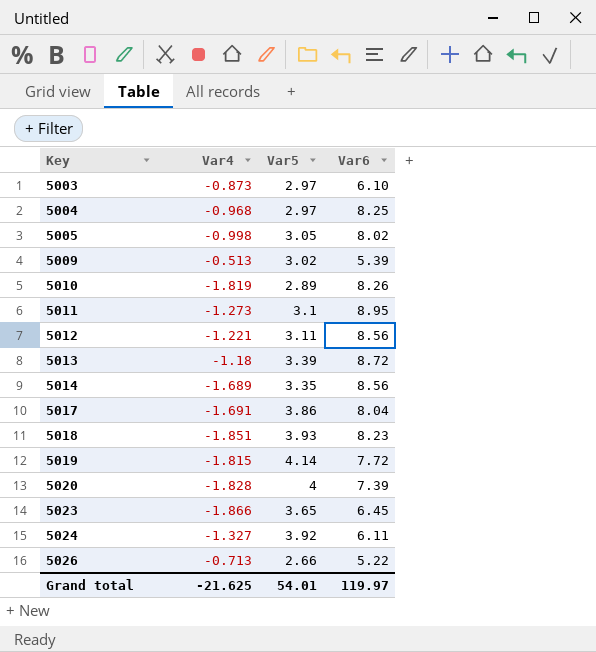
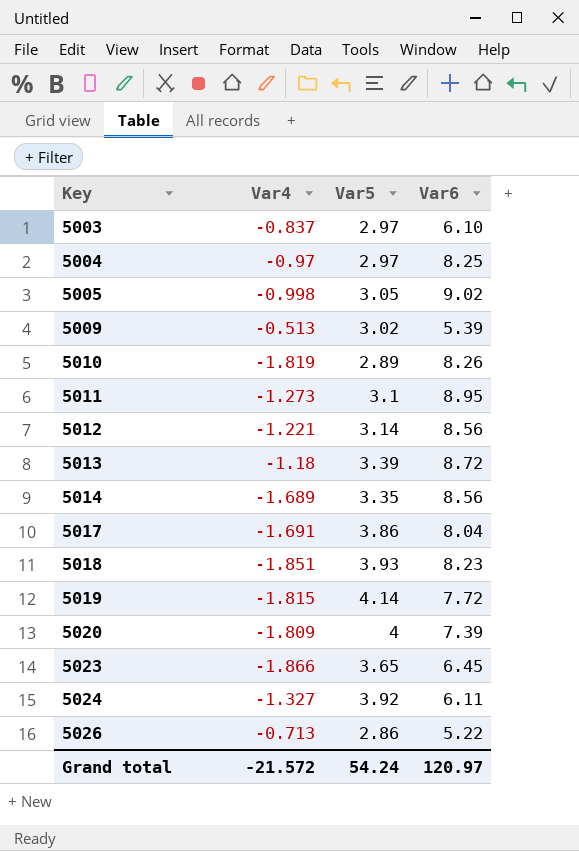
5003 | Var4: -0.873 -> -0.837
5004 | Var4: -0.968 -> -0.97
5005 | Var6: 8.02 -> 9.02
5012 | Var5: 3.11 -> 3.14
5020 | Var4: -1.828 -> -1.809
5026 | Var5: 2.66 -> 2.86
Grand total | Var4: -21.625 -> -21.572
Grand total | Var5: 54.01 -> 54.24
Grand total | Var6: 119.97 -> 120.97

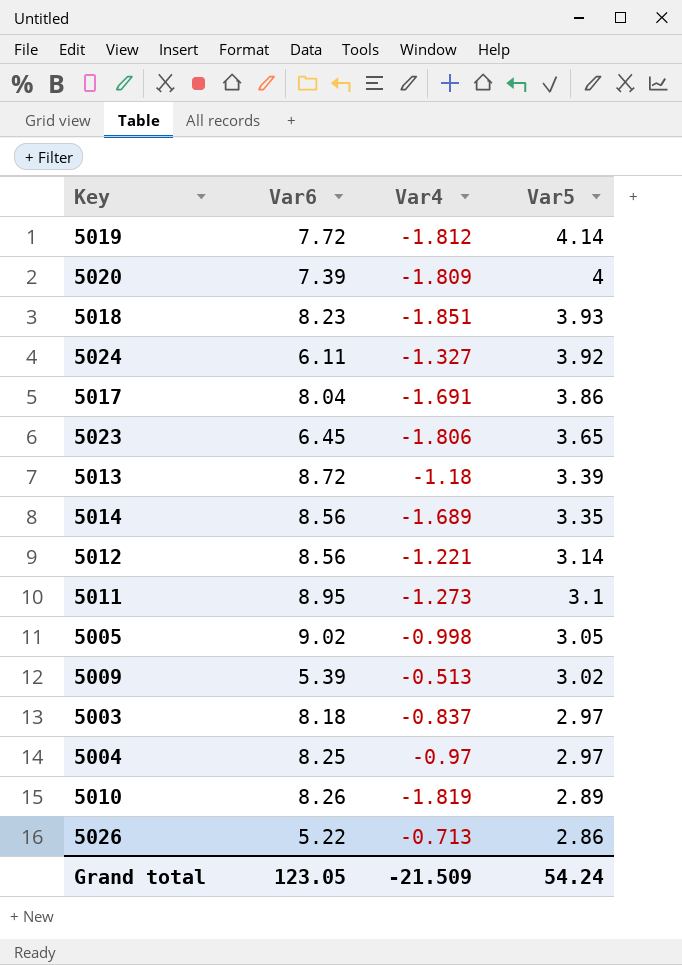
row order: Key ascending -> Var5 descending
column Var6 | position: 4 -> 2
5019 | Var4: -1.815 -> -1.812
5023 | Var4: -1.866 -> -1.806
5003 | Var6: 6.10 -> 8.18
Grand total | Var6: 120.97 -> 123.05
Grand total | Var4: -21.572 -> -21.509

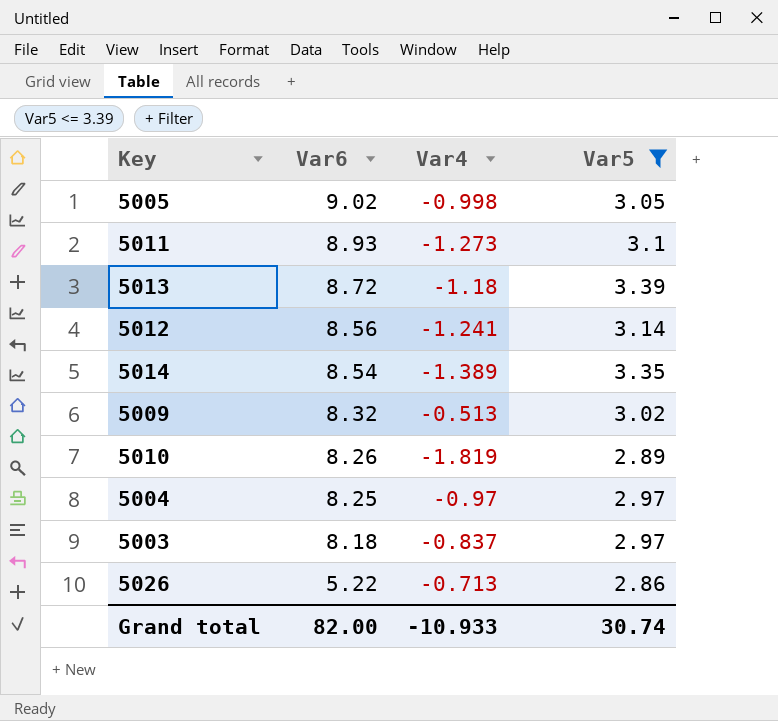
filter: none -> Var5 <= 3.39
row order: Var5 descending -> Var6 descending
5011 | Var6: 8.95 -> 8.93
5012 | Var4: -1.221 -> -1.241
5014 | Var6: 8.56 -> 8.54
5014 | Var4: -1.689 -> -1.389
5009 | Var6: 5.39 -> 8.32
Grand total | Var6: 123.05 -> 82.00
Grand total | Var4: -21.509 -> -10.933
Grand total | Var5: 54.24 -> 30.74

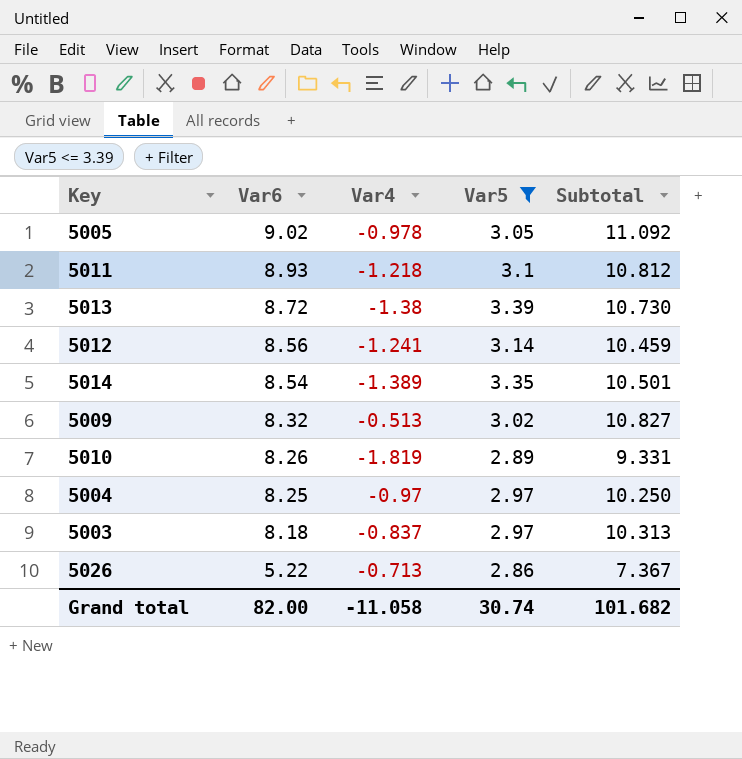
column Subtotal | formula: none -> [Var6] + [Var4] + [Var5]
5005 | Var4: -0.998 -> -0.978
5011 | Var4: -1.273 -> -1.218
5013 | Var4: -1.18 -> -1.38
Grand total | Var4: -10.933 -> -11.058

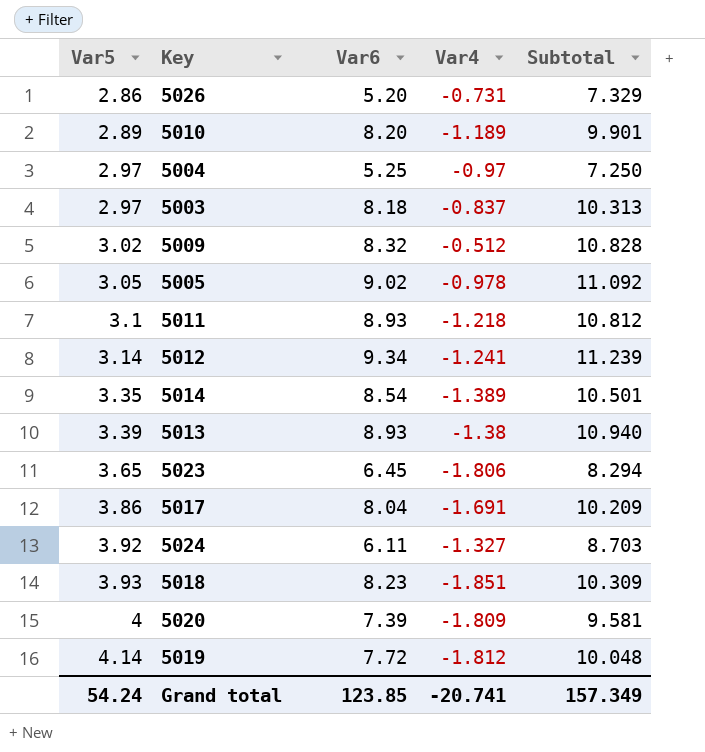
filter: Var5 <= 3.39 -> none
row order: Var6 descending -> Var5 ascending
column Var5 | position: 4 -> 1
5026 | Var6: 5.22 -> 5.20
5026 | Var4: -0.713 -> -0.731
5026 | Subtotal: 7.367 -> 7.329
5010 | Var6: 8.26 -> 8.20
5010 | Var4: -1.819 -> -1.189
5010 | Subtotal: 9.331 -> 9.901
5004 | Var6: 8.25 -> 5.25
5004 | Subtotal: 10.250 -> 7.250
5009 | Var4: -0.513 -> -0.512
5009 | Subtotal: 10.827 -> 10.828
5012 | Var6: 8.56 -> 9.34
5012 | Subtotal: 10.459 -> 11.239
5013 | Var6: 8.72 -> 8.93
5013 | Subtotal: 10.730 -> 10.940
Grand total | Var5: 30.74 -> 54.24
Grand total | Var6: 82.00 -> 123.85
Grand total | Var4: -11.058 -> -20.741
Grand total | Subtotal: 101.682 -> 157.349

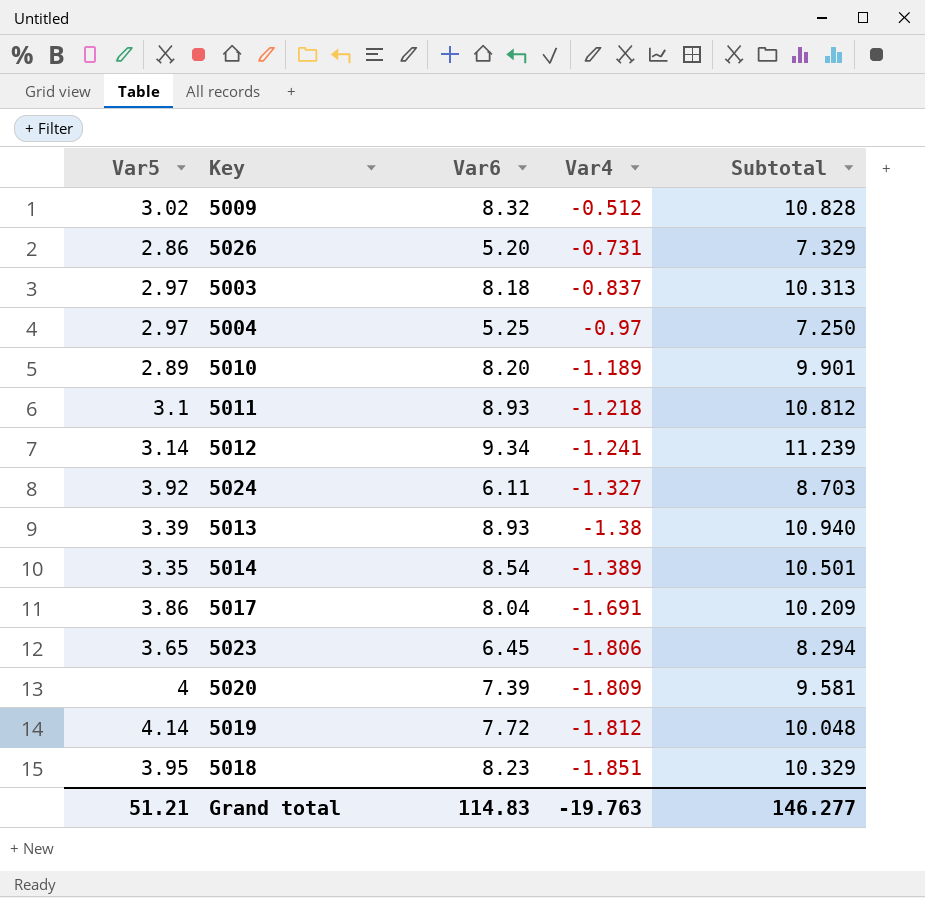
row order: Var5 ascending -> Var4 descending
row 5005: 3.05 | 9.02 | -0.978 | 11.092 -> none
5018 | Var5: 3.93 -> 3.95
5018 | Subtotal: 10.309 -> 10.329
Grand total | Var5: 54.24 -> 51.21
Grand total | Var6: 123.85 -> 114.83
Grand total | Var4: -20.741 -> -19.763
Grand total | Subtotal: 157.349 -> 146.277

